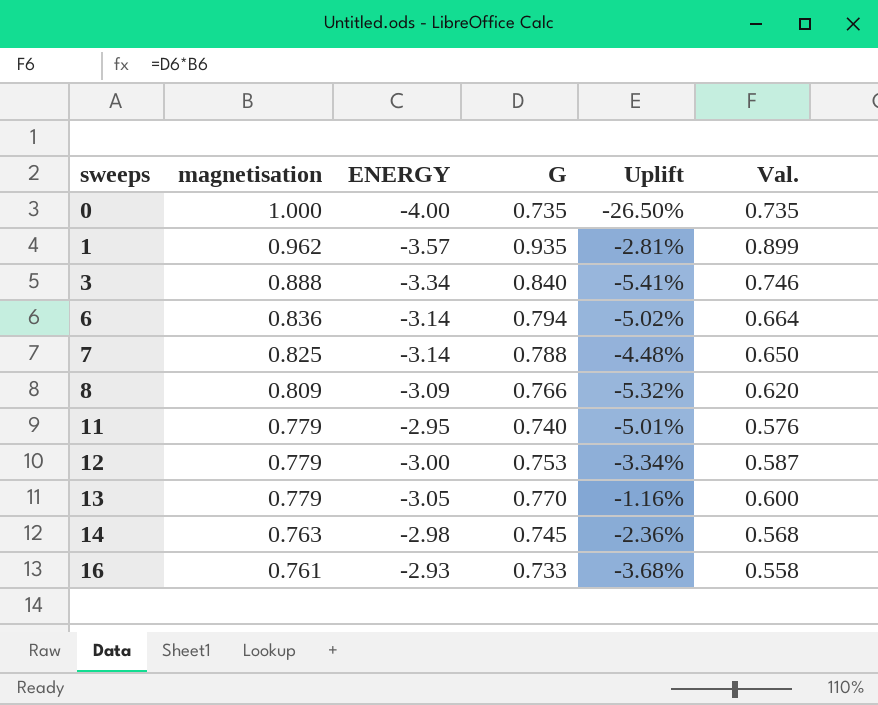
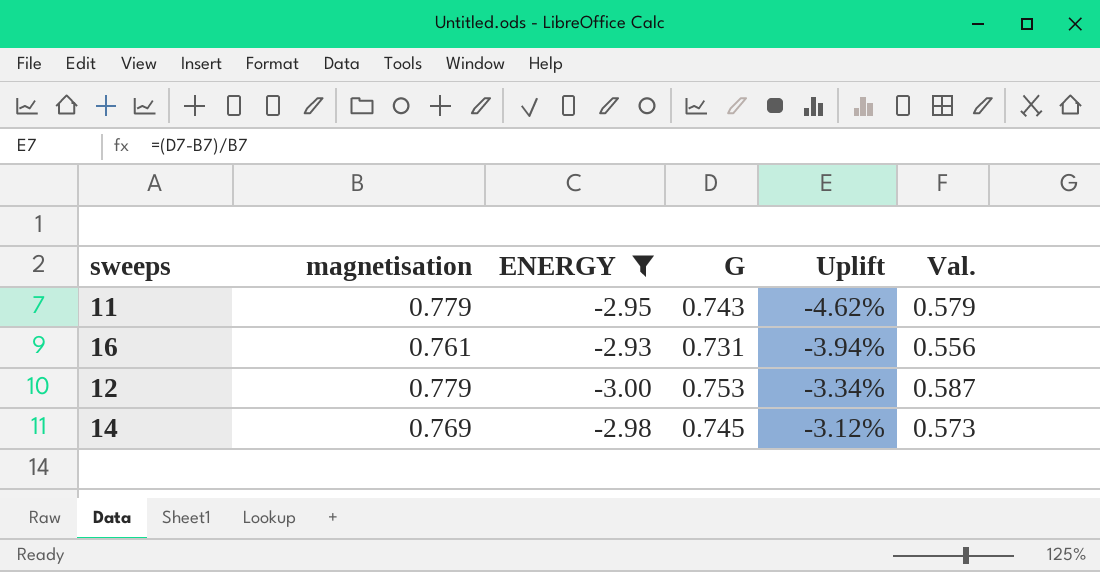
filter: none -> ENERGY >= -3.00
row order: sweeps ascending -> Uplift ascending
11 | G: 0.740 -> 0.743
11 | Uplift: -5.01% -> -4.62%
11 | Val.: 0.576 -> 0.579
16 | G: 0.733 -> 0.731
16 | Uplift: -3.68% -> -3.94%
16 | Val.: 0.558 -> 0.556
14 | magnetisation: 0.763 -> 0.769
14 | Uplift: -2.36% -> -3.12%
14 | Val.: 0.568 -> 0.573

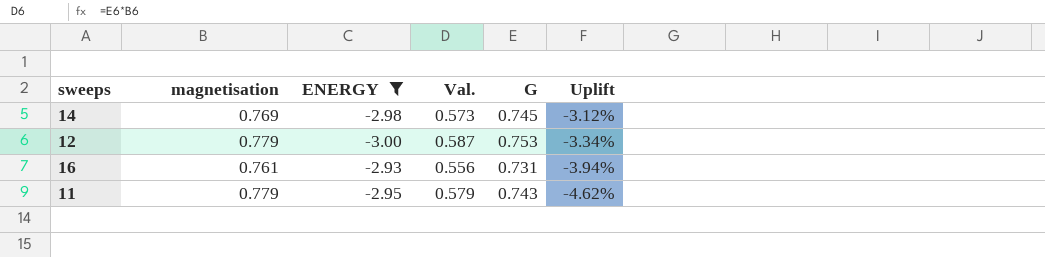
row order: Uplift ascending -> Uplift descending
column Val. | position: 6 -> 4

